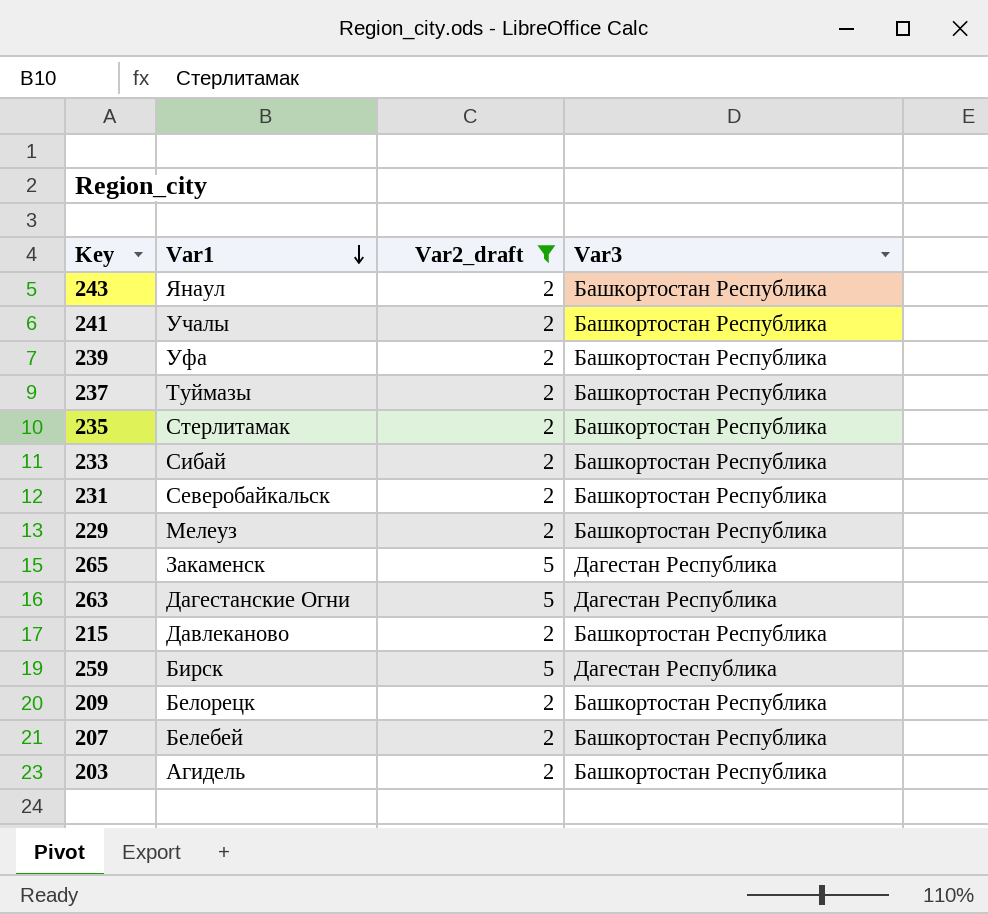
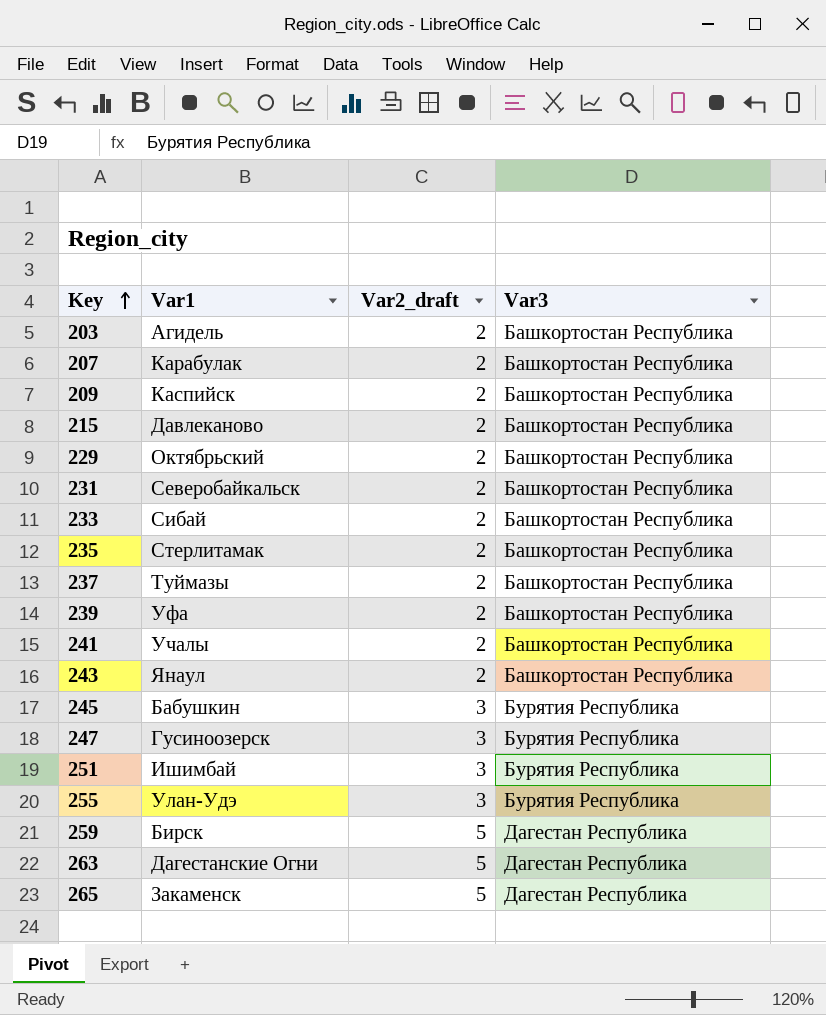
filter: Var2_draft != 3 -> none
row order: Var1 descending -> Key ascending
207 | Var1: Белебей -> Карабулак
209 | Var1: Белорецк -> Каспийск
229 | Var1: Мелеуз -> Октябрьский

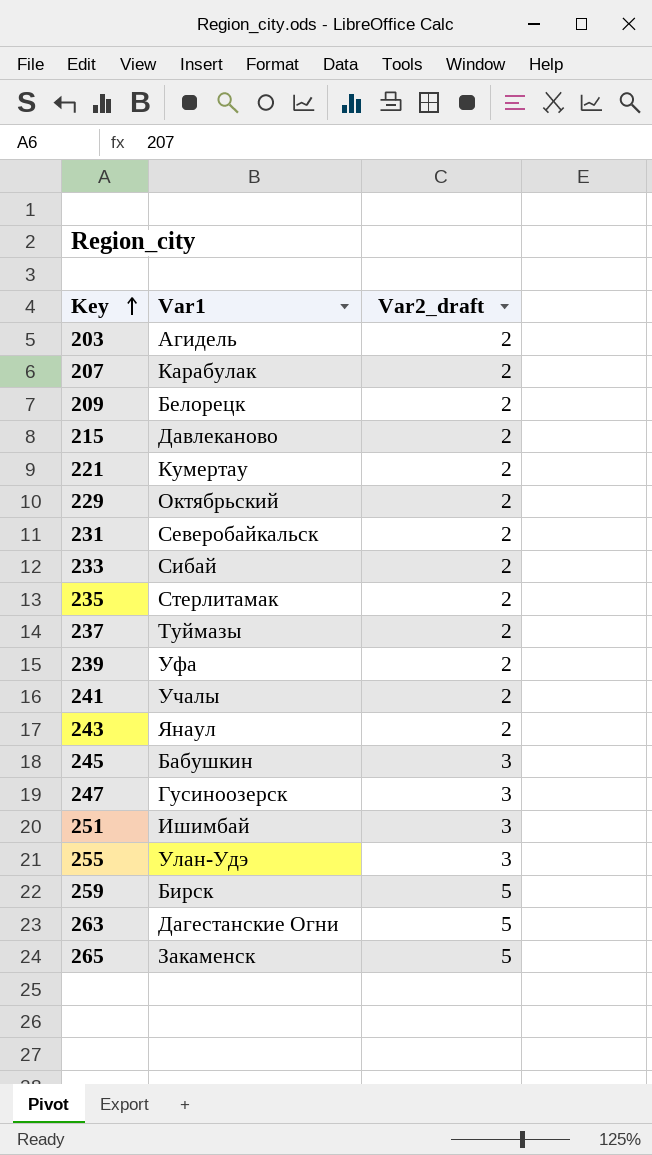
column Var3 | position: 4 -> none
209 | Var1: Каспийск -> Белорецк
row 221: none -> Кумертау | 2

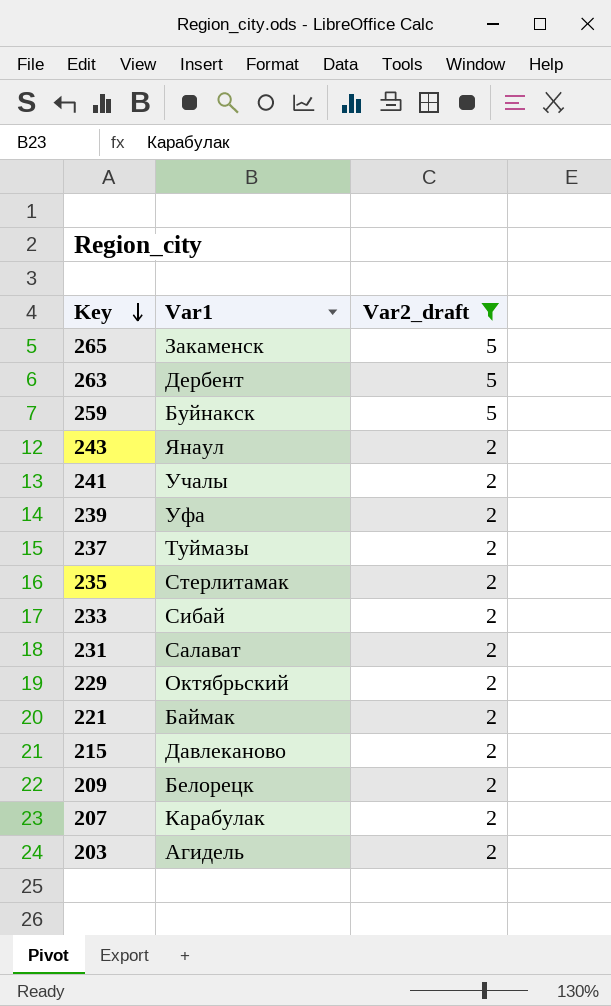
filter: none -> Var2_draft != 3
row order: Key ascending -> Key descending
263 | Var1: Дагестанские Огни -> Дербент
259 | Var1: Бирск -> Буйнакск
231 | Var1: Северобайкальск -> Салават
221 | Var1: Кумертау -> Баймак

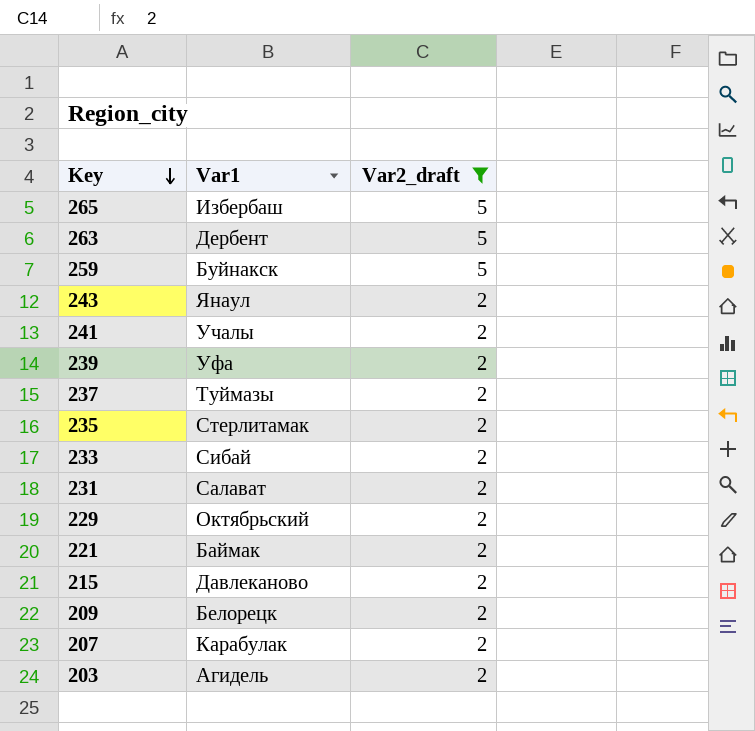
265 | Var1: Закаменск -> Избербаш

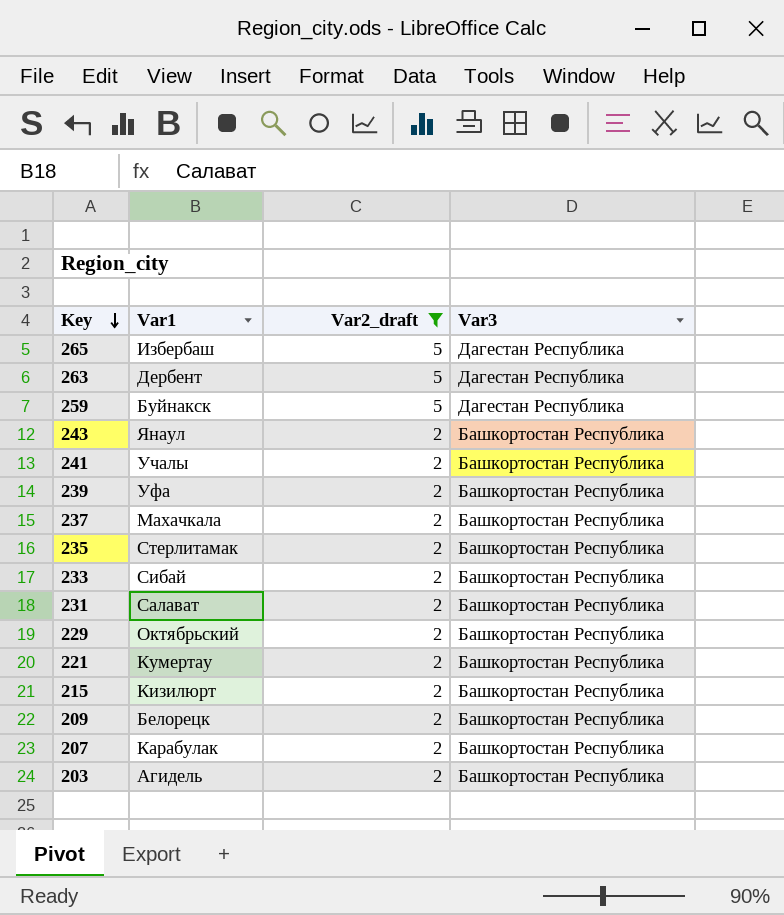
column Var3 | position: none -> 4
237 | Var1: Туймазы -> Махачкала
221 | Var1: Баймак -> Кумертау
215 | Var1: Давлеканово -> Кизилюрт

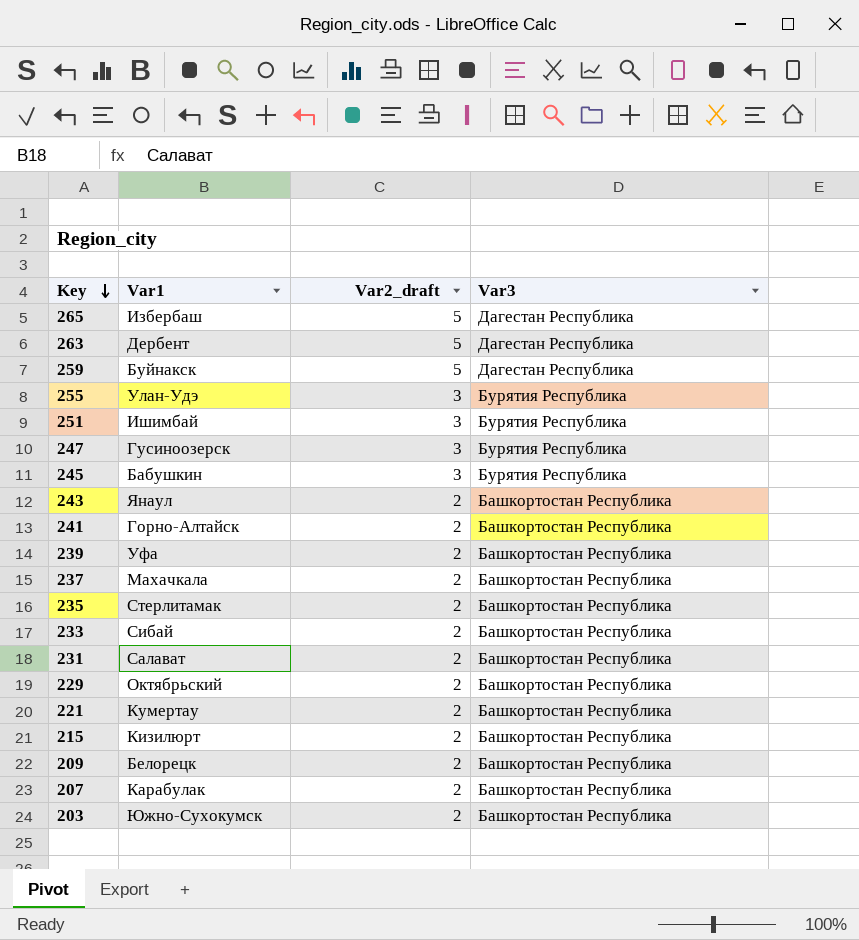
filter: Var2_draft != 3 -> none
241 | Var1: Учалы -> Горно-Алтайск
203 | Var1: Агидель -> Южно-Сухокумск

